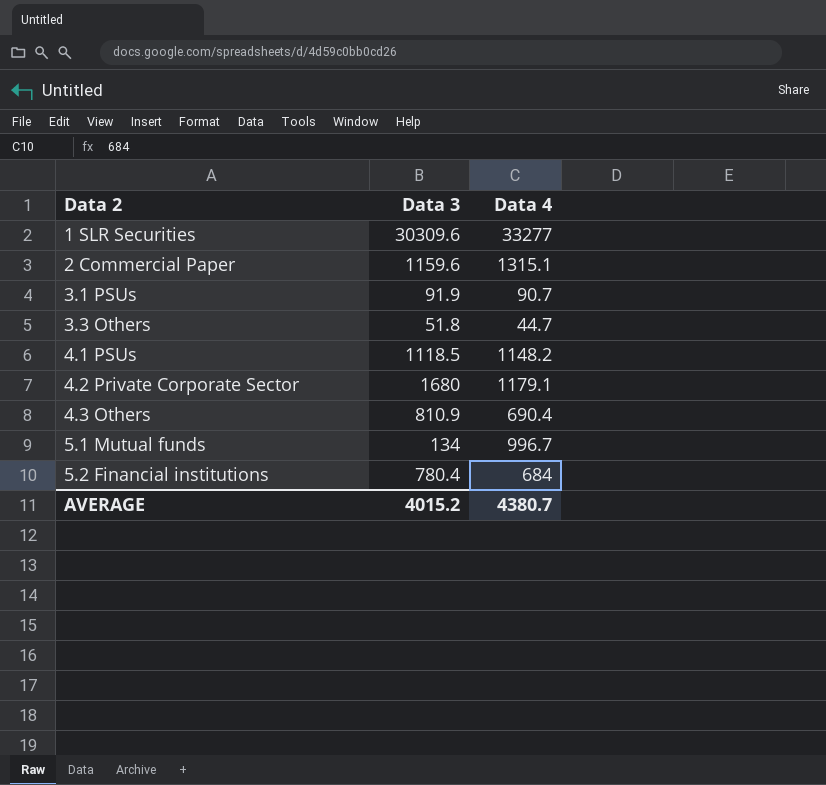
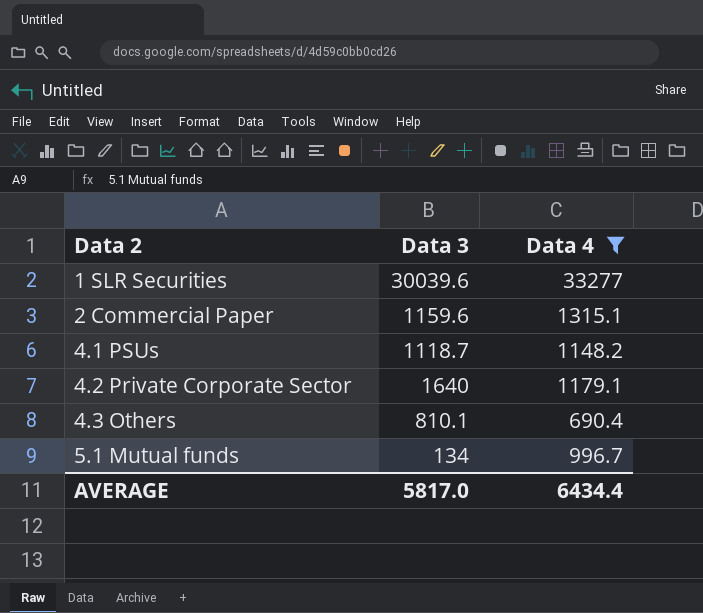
filter: none -> Data 4 >= 690.4
1 SLR Securities | Data 3: 30309.6 -> 30039.6
4.1 PSUs | Data 3: 1118.5 -> 1118.7
4.2 Private Corporate Sector | Data 3: 1680 -> 1640
4.3 Others | Data 3: 810.9 -> 810.1
AVERAGE | Data 3: 4015.2 -> 5817.0
AVERAGE | Data 4: 4380.7 -> 6434.4

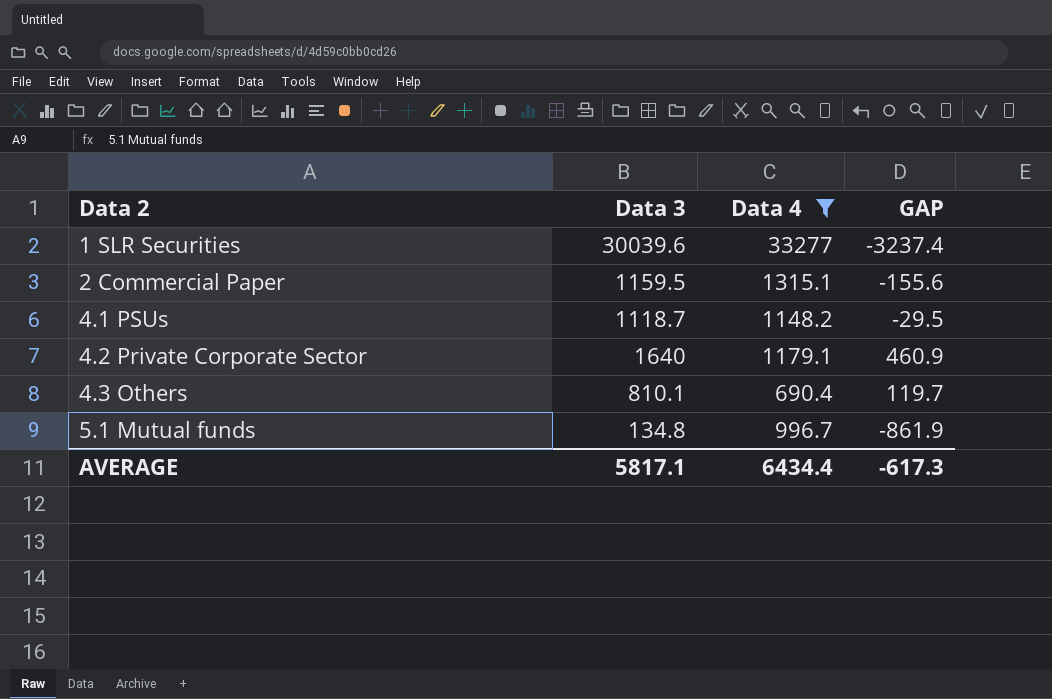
column GAP | formula: none -> [Data 3] - [Data 4]
2 Commercial Paper | Data 3: 1159.6 -> 1159.5
5.1 Mutual funds | Data 3: 134 -> 134.8
AVERAGE | Data 3: 5817.0 -> 5817.1

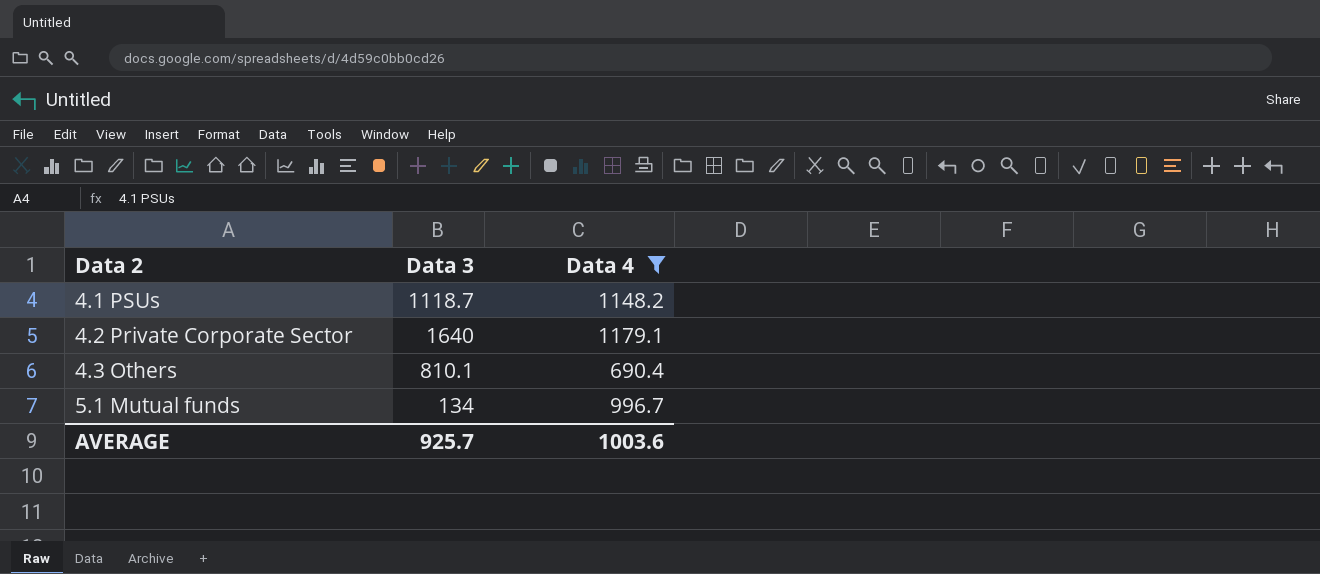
column GAP | formula: [Data 3] - [Data 4] -> none
row 1 SLR Securities: 30039.6 | 33277 | -3237.4 -> none
row 2 Commercial Paper: 1159.5 | 1315.1 | -155.6 -> none
5.1 Mutual funds | Data 3: 134.8 -> 134
AVERAGE | Data 3: 5817.1 -> 925.7
AVERAGE | Data 4: 6434.4 -> 1003.6

